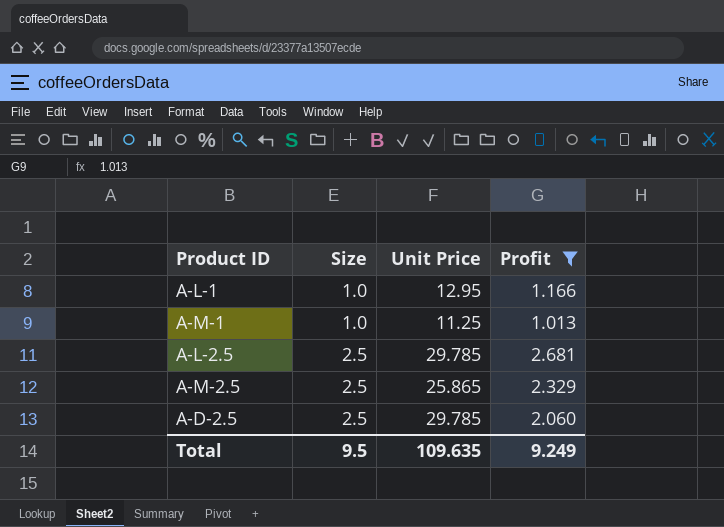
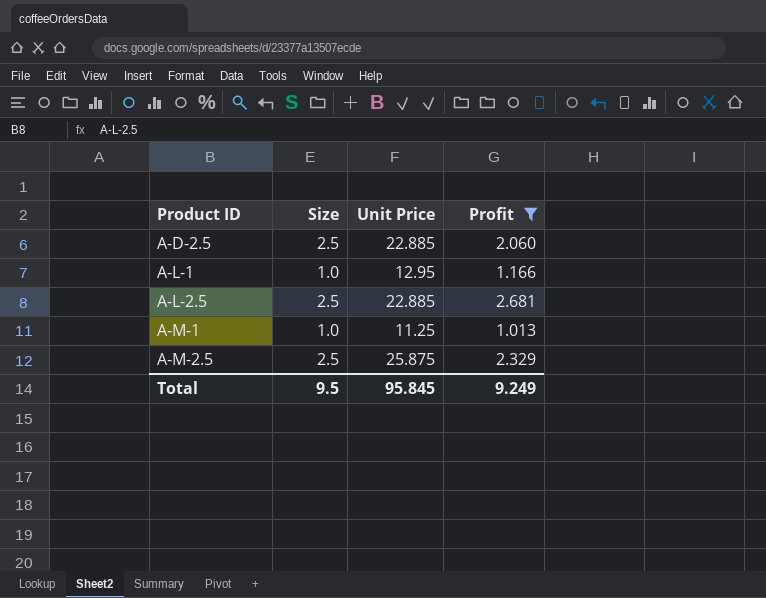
row order: Size ascending -> Product ID ascending
A-D-2.5 | Unit Price: 29.785 -> 22.885
A-L-2.5 | Unit Price: 29.785 -> 22.885
A-M-2.5 | Unit Price: 25.865 -> 25.875
Total | Unit Price: 109.635 -> 95.845

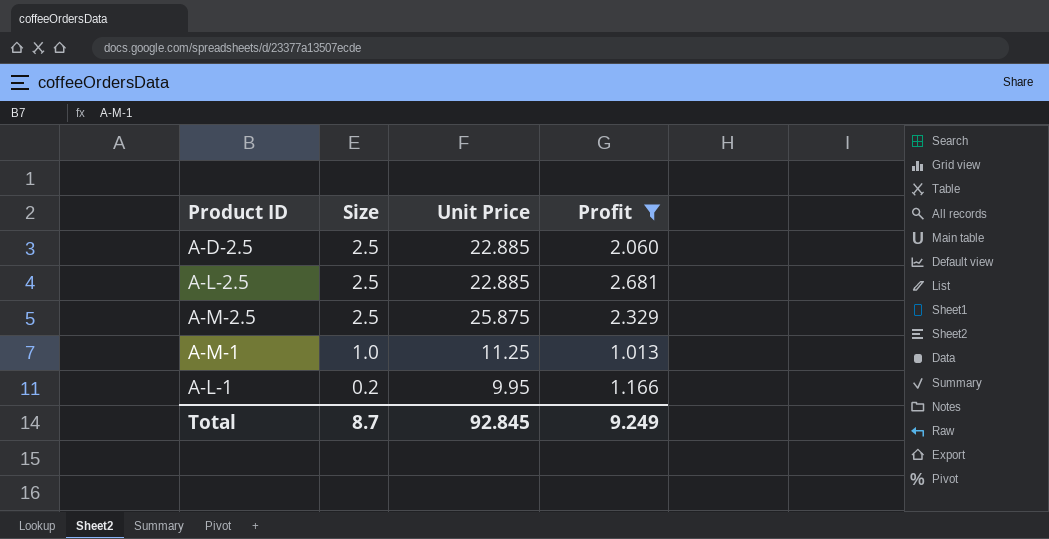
row order: Product ID ascending -> Size descending
A-L-1 | Size: 1.0 -> 0.2
A-L-1 | Unit Price: 12.95 -> 9.95
Total | Size: 9.5 -> 8.7
Total | Unit Price: 95.845 -> 92.845

